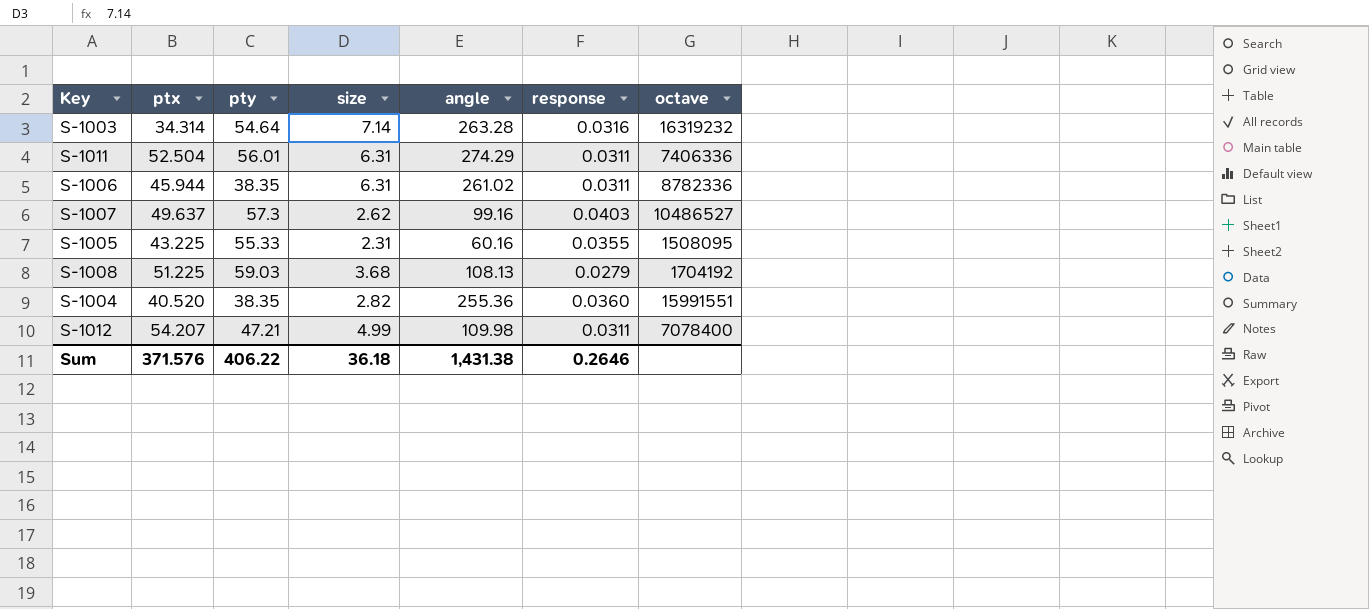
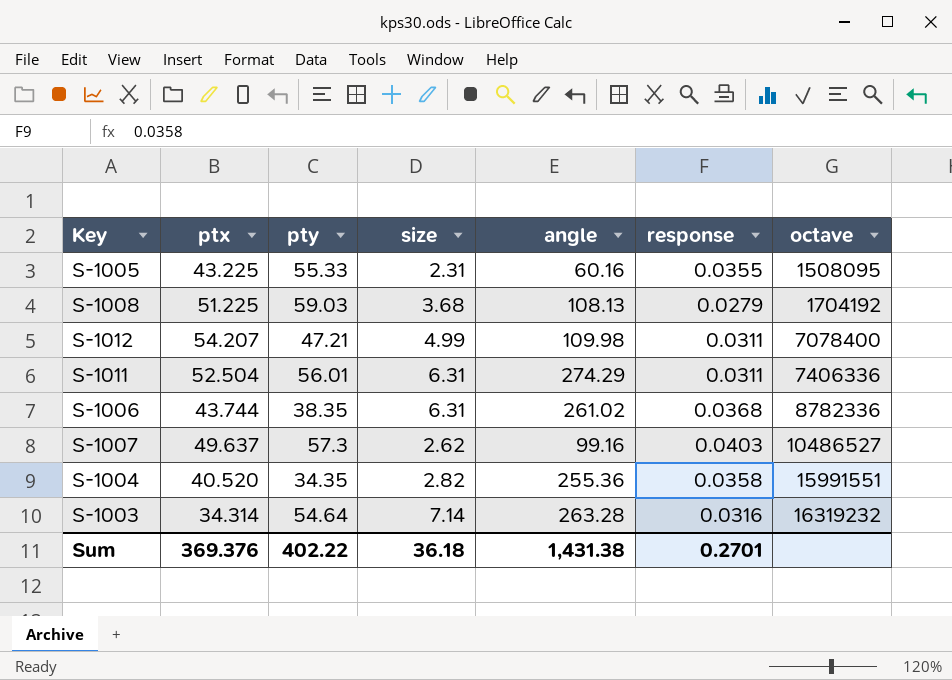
row order: none -> octave ascending
S-1006 | ptx: 45.944 -> 43.744
S-1006 | response: 0.0311 -> 0.0368
S-1004 | pty: 38.35 -> 34.35
S-1004 | response: 0.0360 -> 0.0358
Sum | ptx: 371.576 -> 369.376
Sum | pty: 406.22 -> 402.22
Sum | response: 0.2646 -> 0.2701

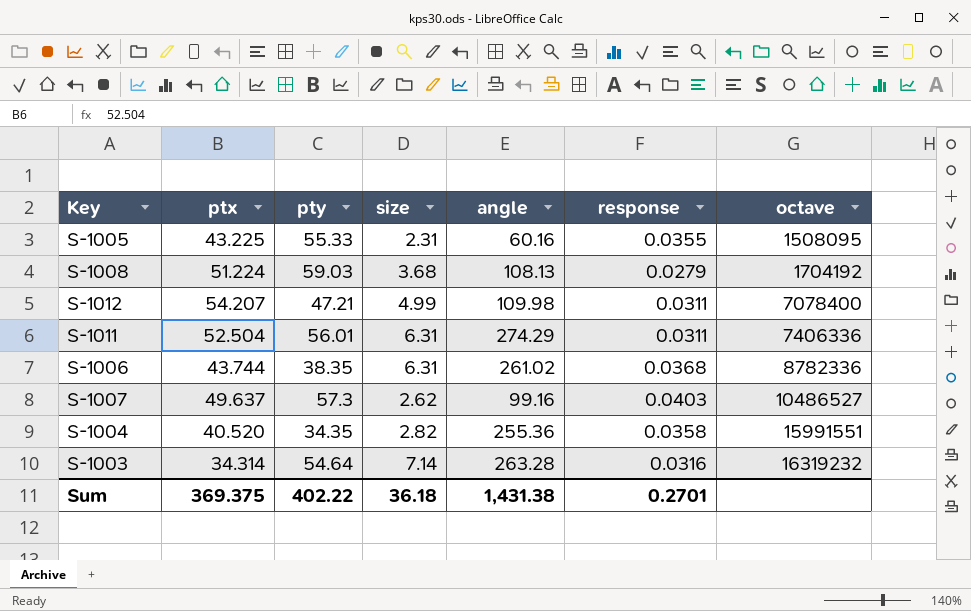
S-1008 | ptx: 51.225 -> 51.224
Sum | ptx: 369.376 -> 369.375

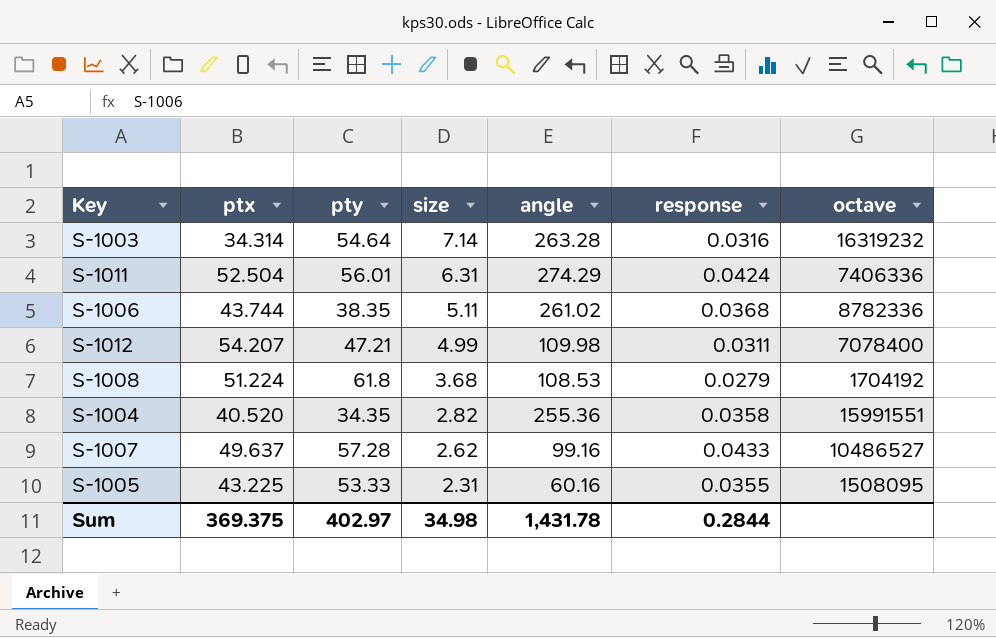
row order: octave ascending -> size descending
S-1011 | response: 0.0311 -> 0.0424
S-1006 | size: 6.31 -> 5.11
S-1008 | pty: 59.03 -> 61.8
S-1008 | angle: 108.13 -> 108.53
S-1007 | pty: 57.3 -> 57.28
S-1007 | response: 0.0403 -> 0.0433
S-1005 | pty: 55.33 -> 53.33
Sum | pty: 402.22 -> 402.97
Sum | size: 36.18 -> 34.98
Sum | angle: 1,431.38 -> 1,431.78
Sum | response: 0.2701 -> 0.2844

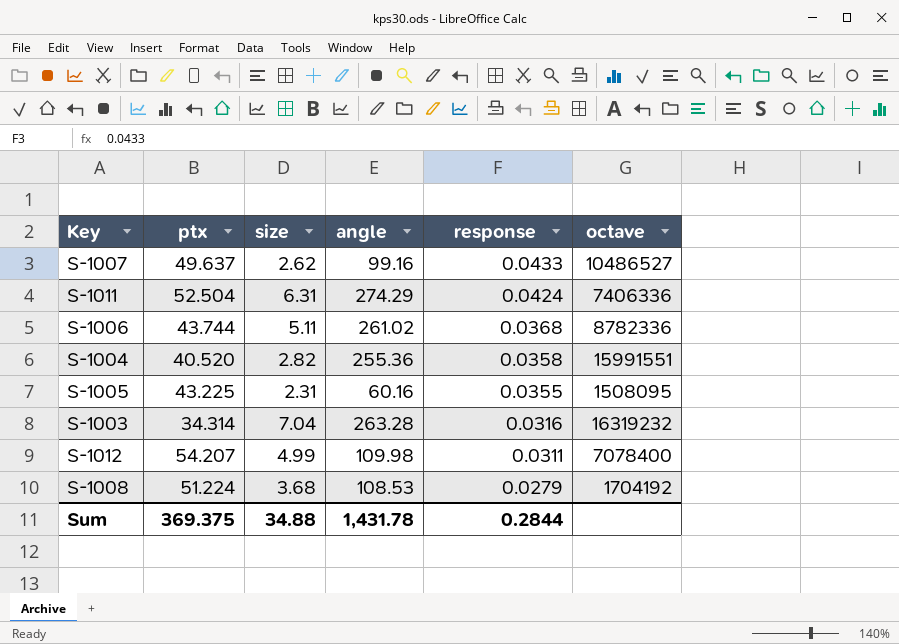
row order: size descending -> response descending
column pty | position: 3 -> none
S-1003 | size: 7.14 -> 7.04
Sum | size: 34.98 -> 34.88

